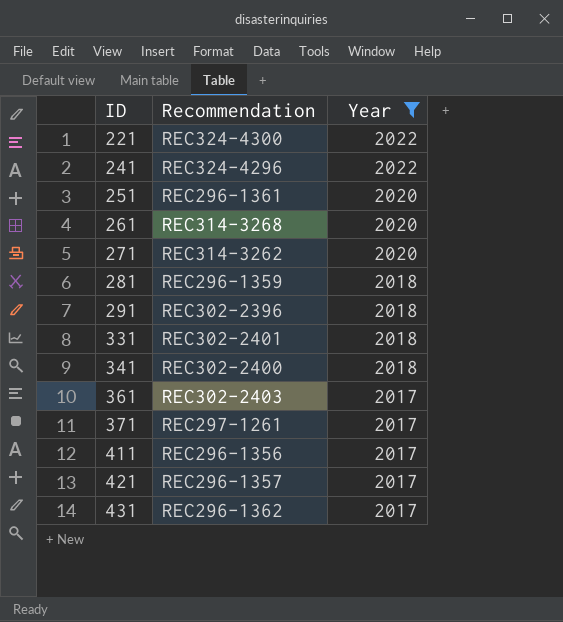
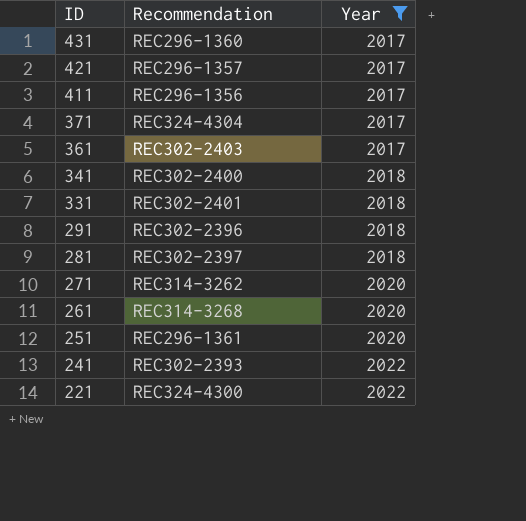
row order: ID ascending -> ID descending
431 | Recommendation: REC296-1362 -> REC296-1360
371 | Recommendation: REC297-1261 -> REC324-4304
281 | Recommendation: REC296-1359 -> REC302-2397
241 | Recommendation: REC324-4296 -> REC302-2393

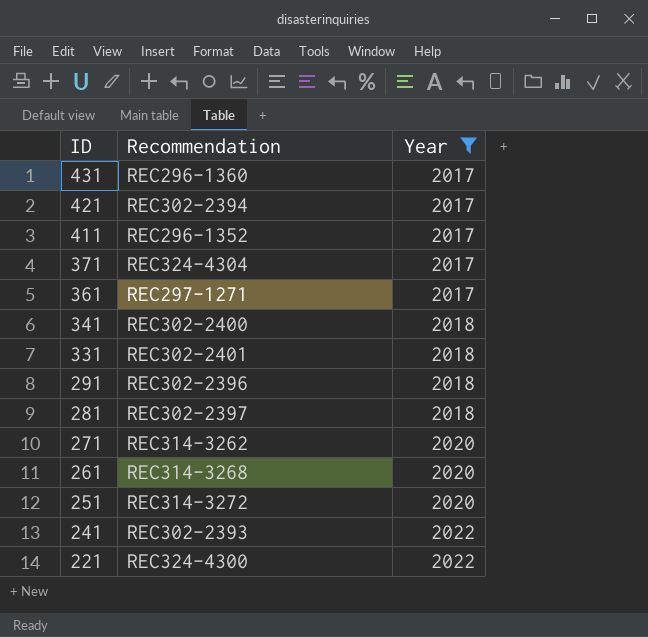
421 | Recommendation: REC296-1357 -> REC302-2394
411 | Recommendation: REC296-1356 -> REC296-1352
361 | Recommendation: REC302-2403 -> REC297-1271
251 | Recommendation: REC296-1361 -> REC314-3272

